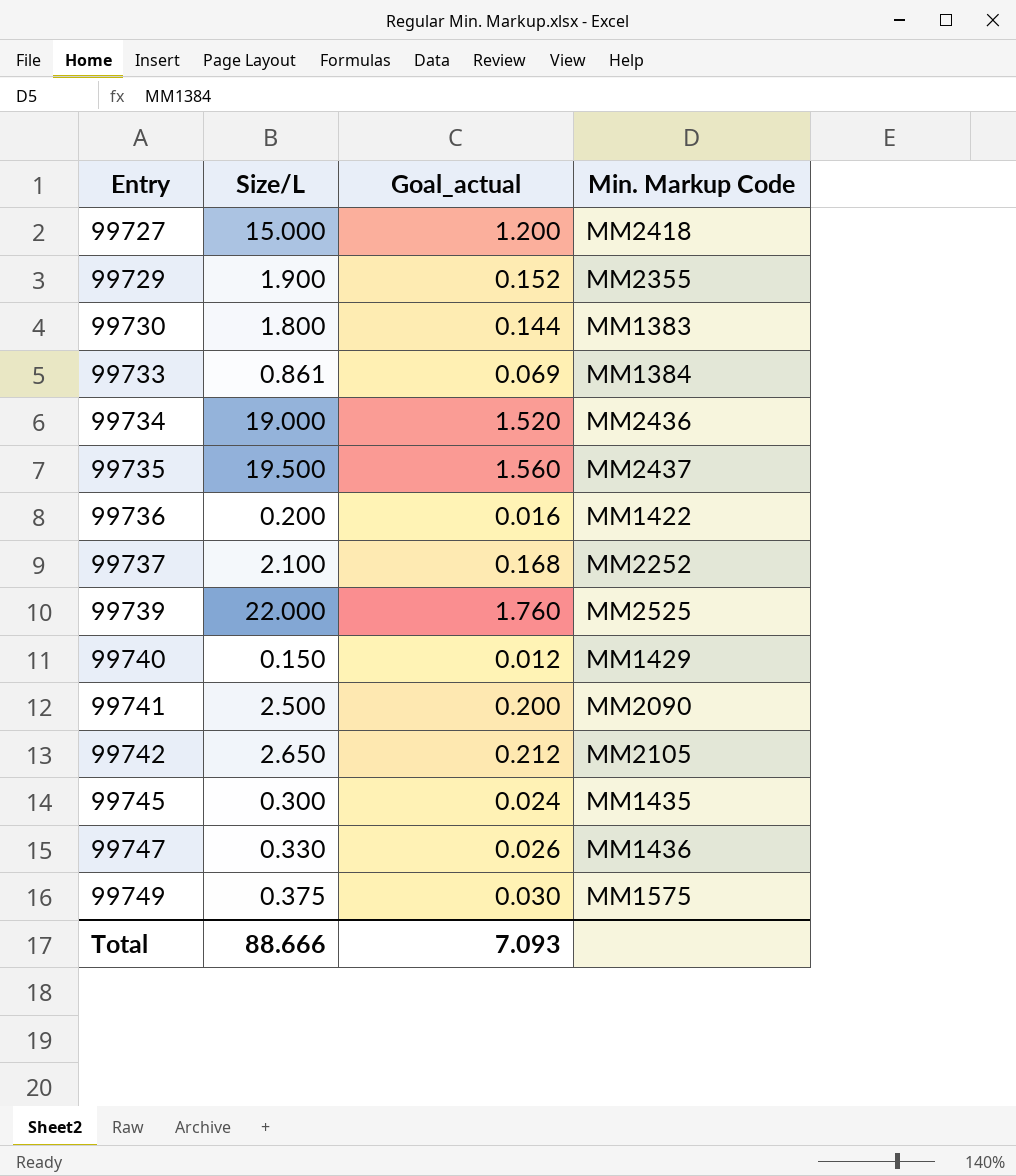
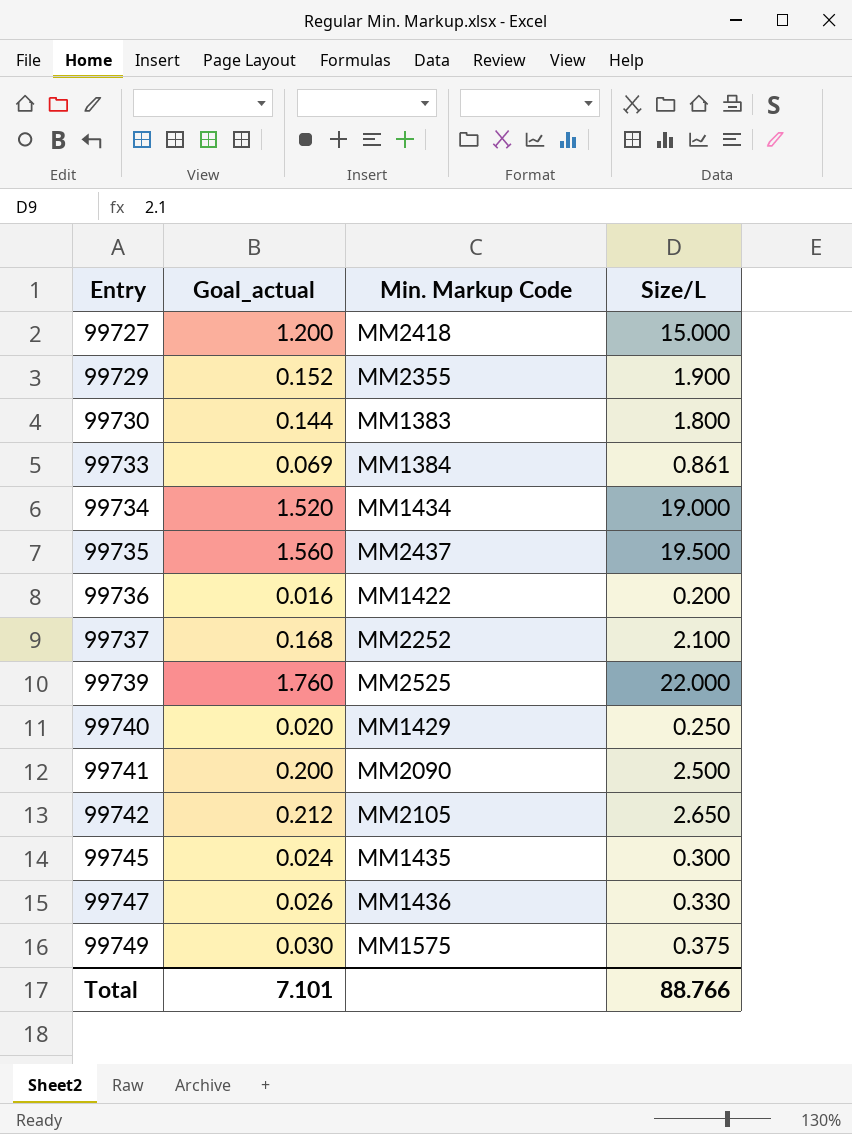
column Size/L | position: 2 -> 4
99734 | Min. Markup Code: MM2436 -> MM1434
99740 | Goal_actual: 0.012 -> 0.020
99740 | Size/L: 0.150 -> 0.250
Total | Goal_actual: 7.093 -> 7.101
Total | Size/L: 88.666 -> 88.766

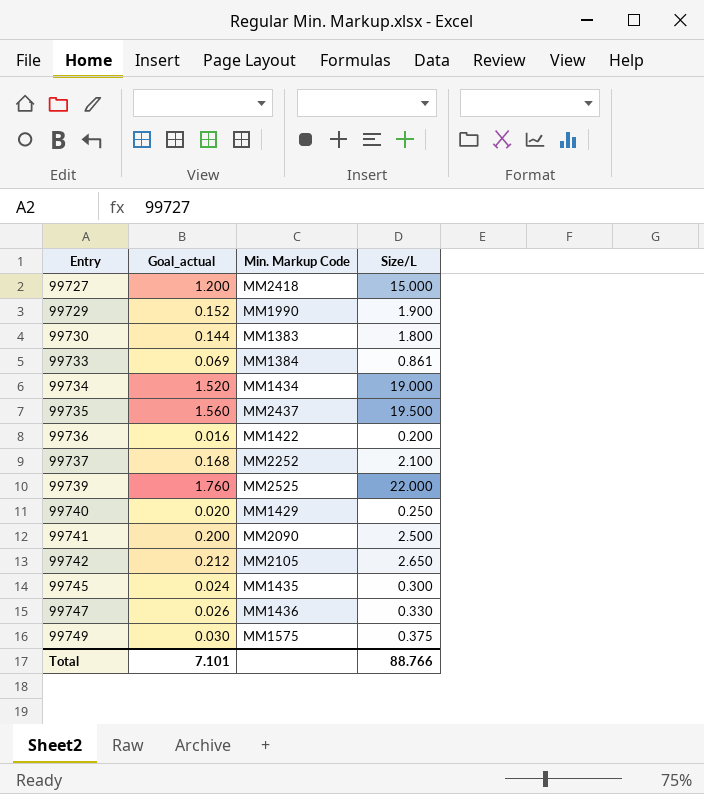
99729 | Min. Markup Code: MM2355 -> MM1990

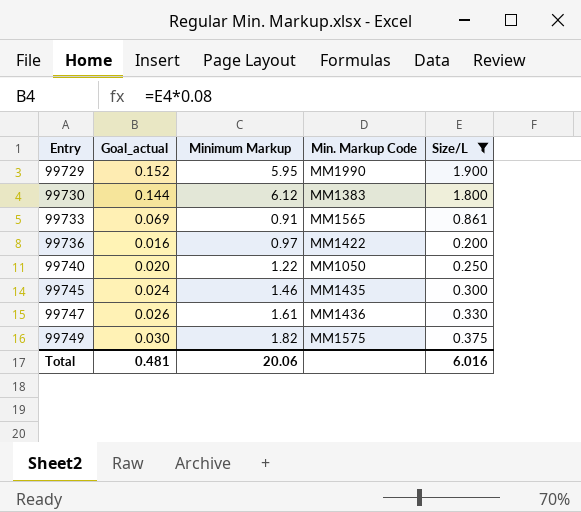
filter: none -> Size/L <= 1.900
column Minimum Markup | position: none -> 3
99733 | Min. Markup Code: MM1384 -> MM1565
99740 | Min. Markup Code: MM1429 -> MM1050
Total | Goal_actual: 7.101 -> 0.481
Total | Size/L: 88.766 -> 6.016

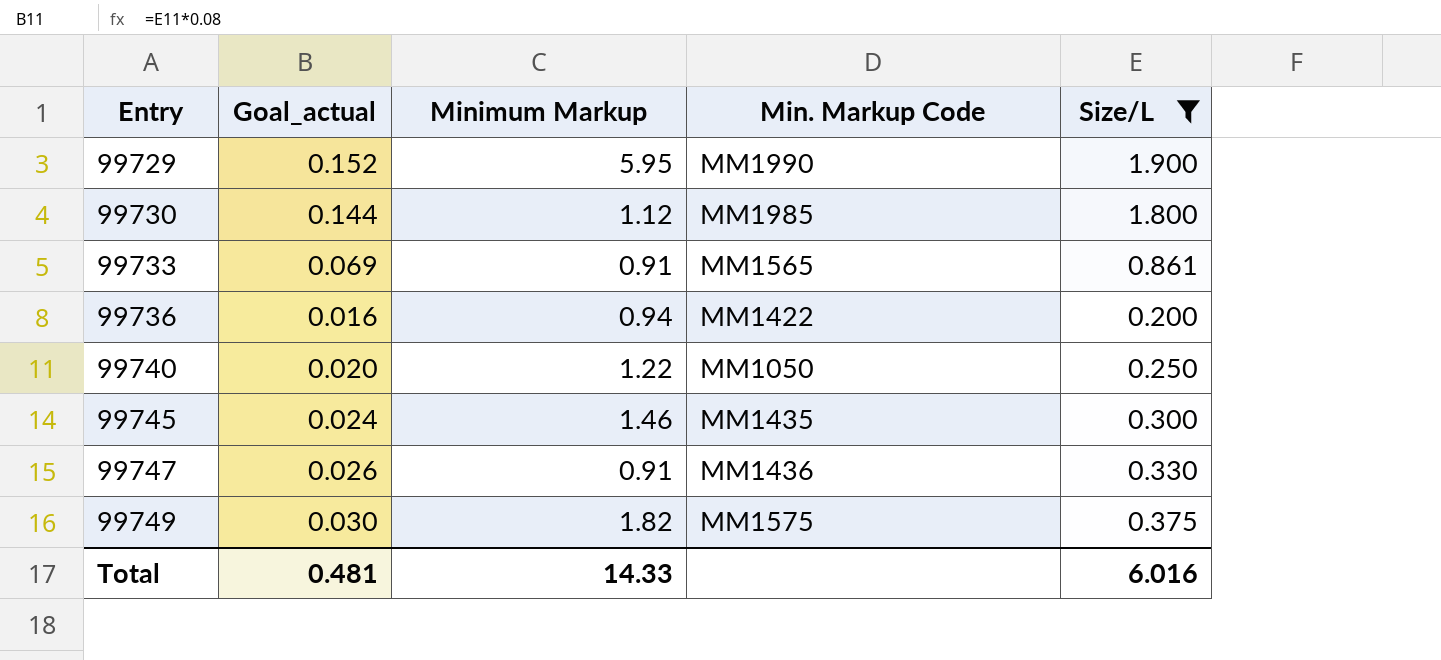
99730 | Minimum Markup: 6.12 -> 1.12
99730 | Min. Markup Code: MM1383 -> MM1985
99736 | Minimum Markup: 0.97 -> 0.94
99747 | Minimum Markup: 1.61 -> 0.91
Total | Minimum Markup: 20.06 -> 14.33

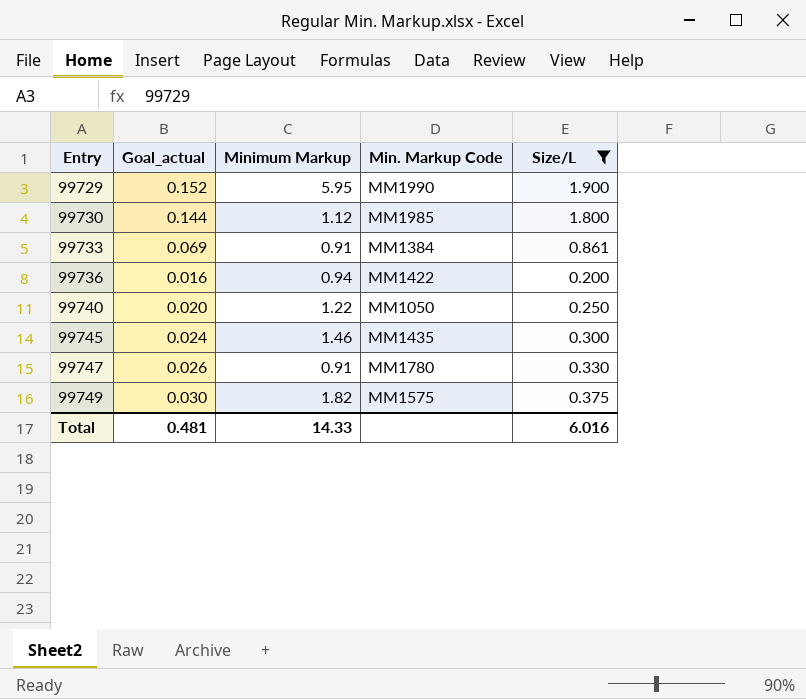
99733 | Min. Markup Code: MM1565 -> MM1384
99747 | Min. Markup Code: MM1436 -> MM1780

